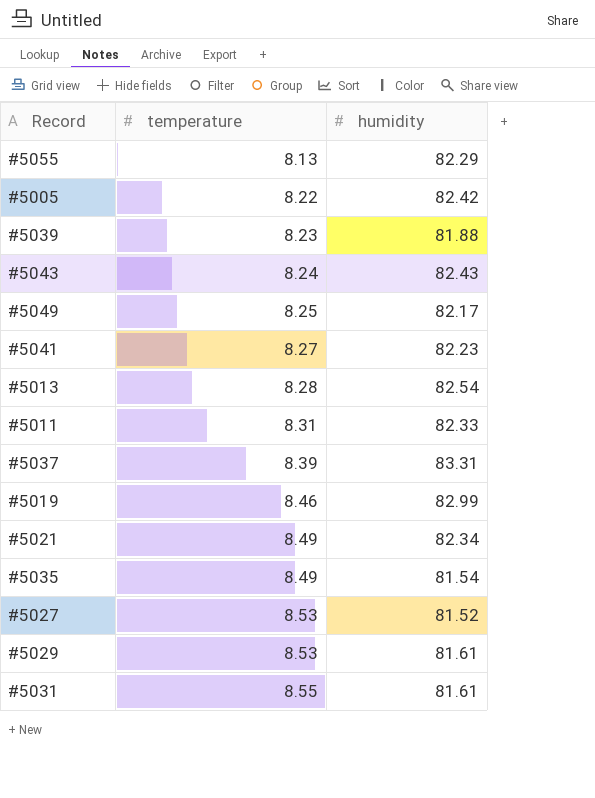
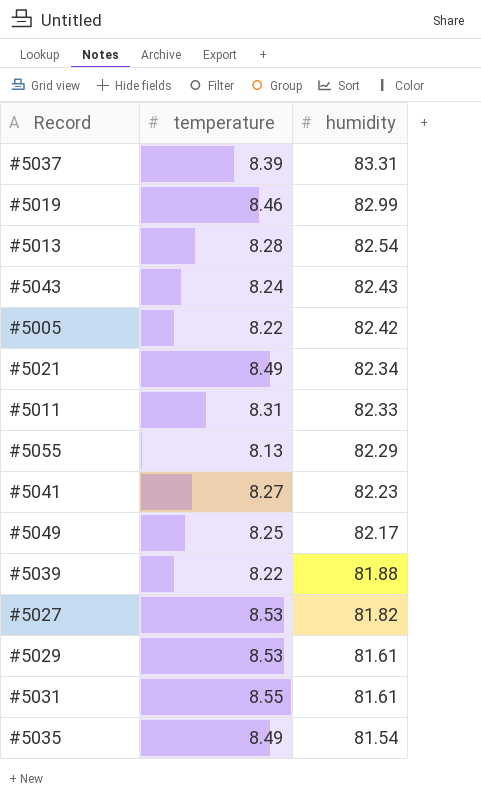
row order: temperature ascending -> humidity descending
#5039 | temperature: 8.23 -> 8.22
#5027 | humidity: 81.52 -> 81.82

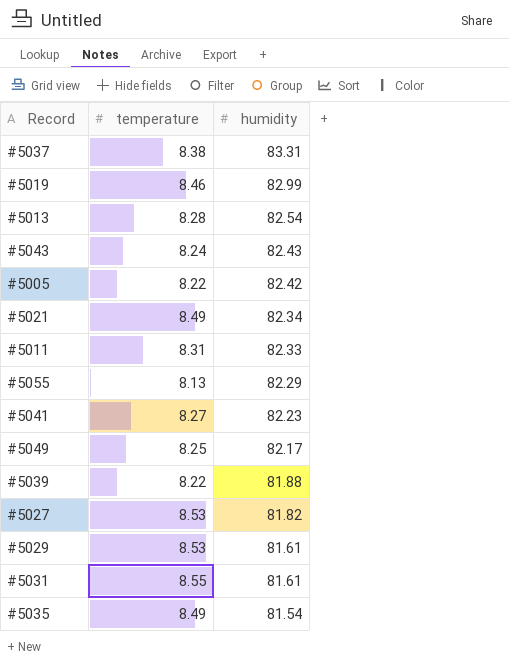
#5037 | temperature: 8.39 -> 8.38

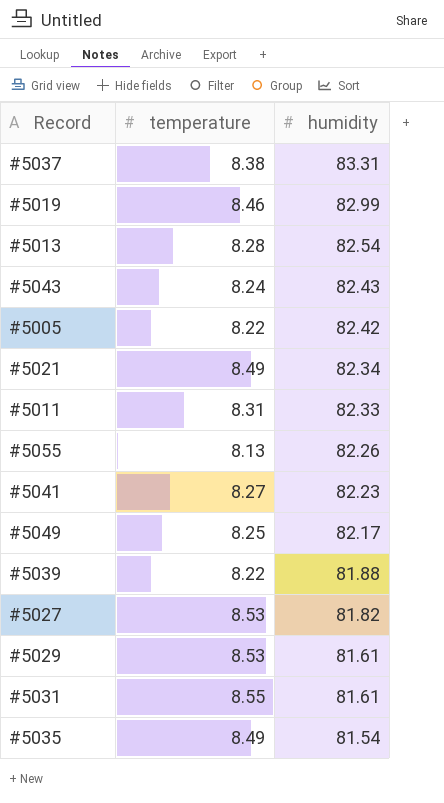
#5055 | humidity: 82.29 -> 82.26

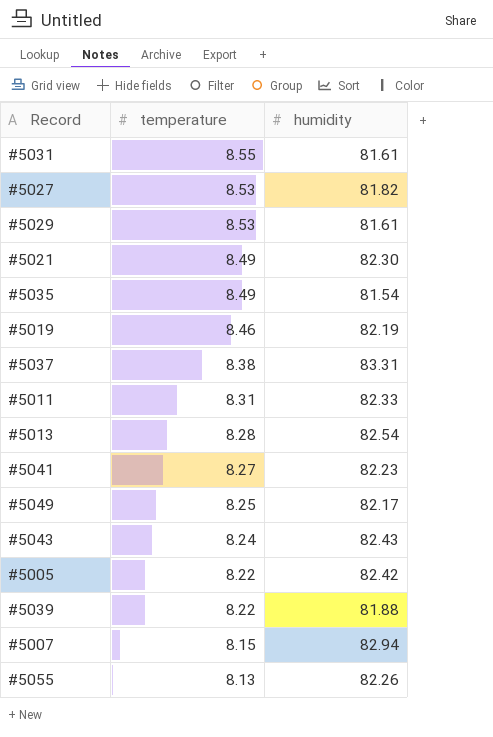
row order: humidity descending -> temperature descending
#5021 | humidity: 82.34 -> 82.30
#5019 | humidity: 82.99 -> 82.19
row #5007: none -> 8.15 | 82.94

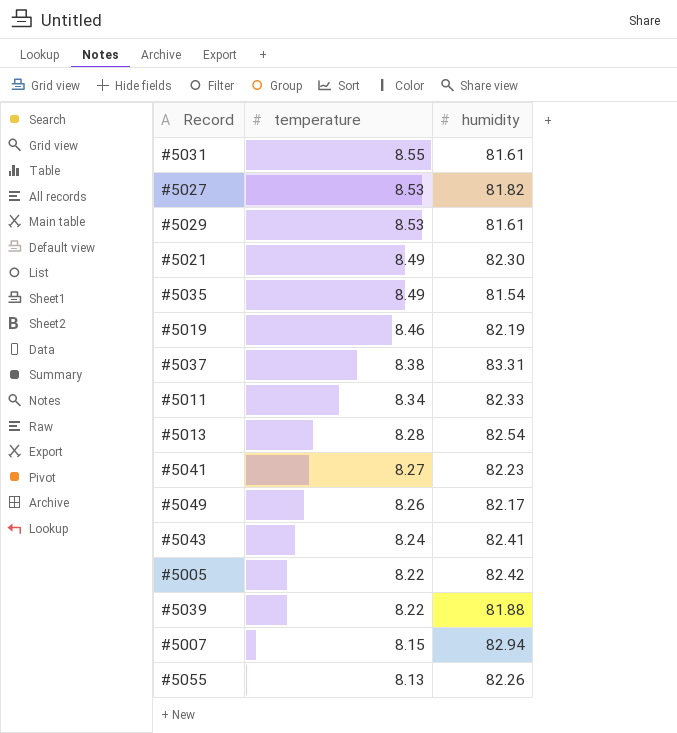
#5011 | temperature: 8.31 -> 8.34
#5049 | temperature: 8.25 -> 8.26
#5043 | humidity: 82.43 -> 82.41

